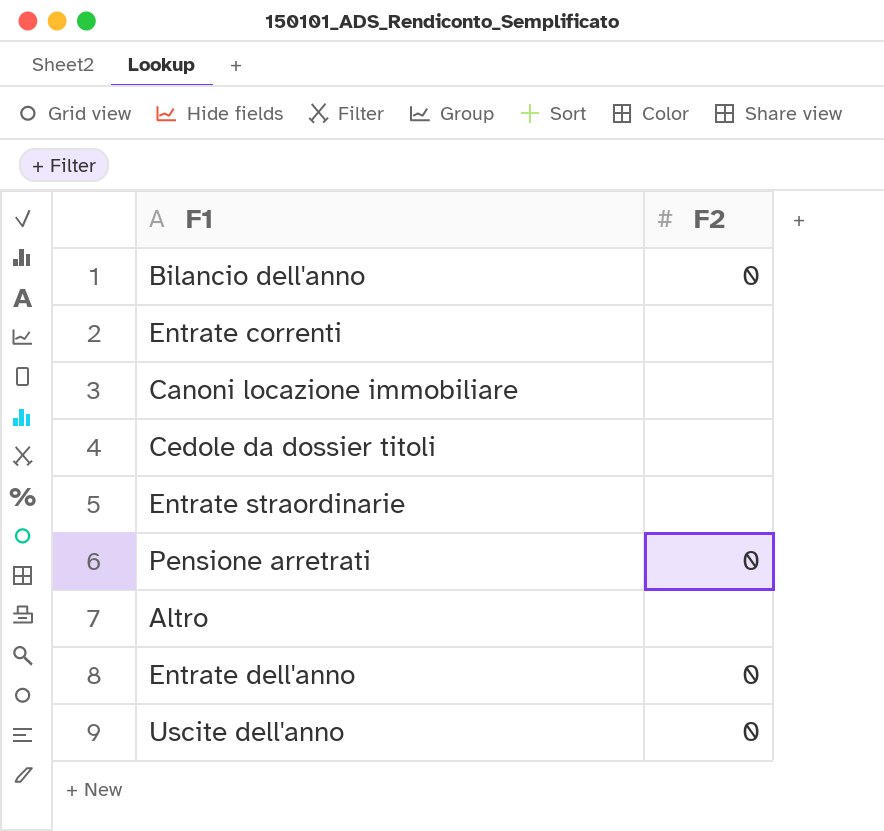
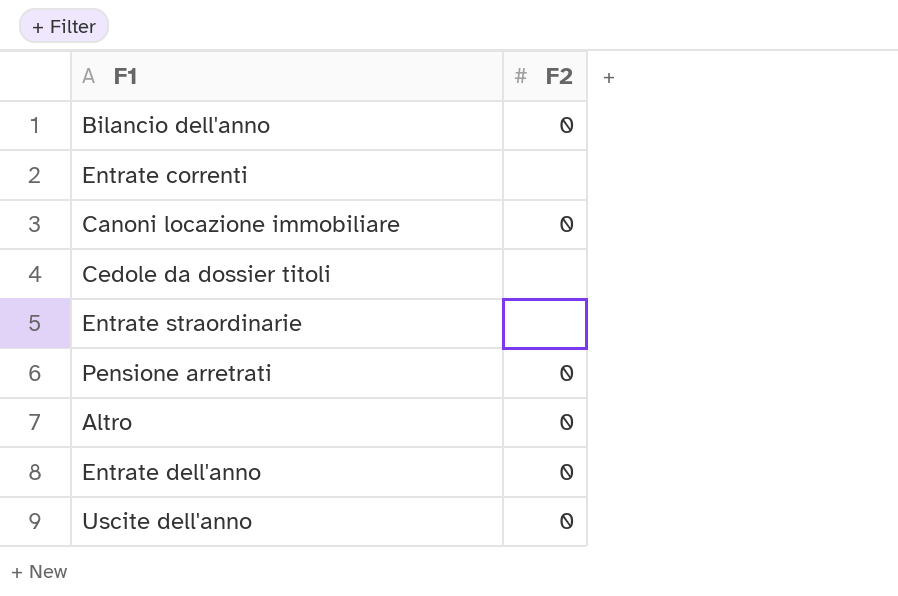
Canoni locazione immobiliare | F2: none -> 0
Altro | F2: none -> 0

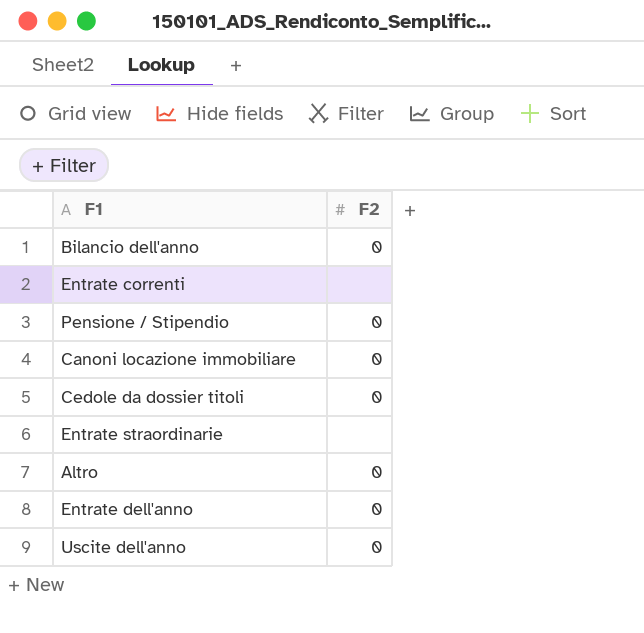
row Pensione arretrati: 0 -> none
row Pensione / Stipendio: none -> 0
Cedole da dossier titoli | F2: none -> 0

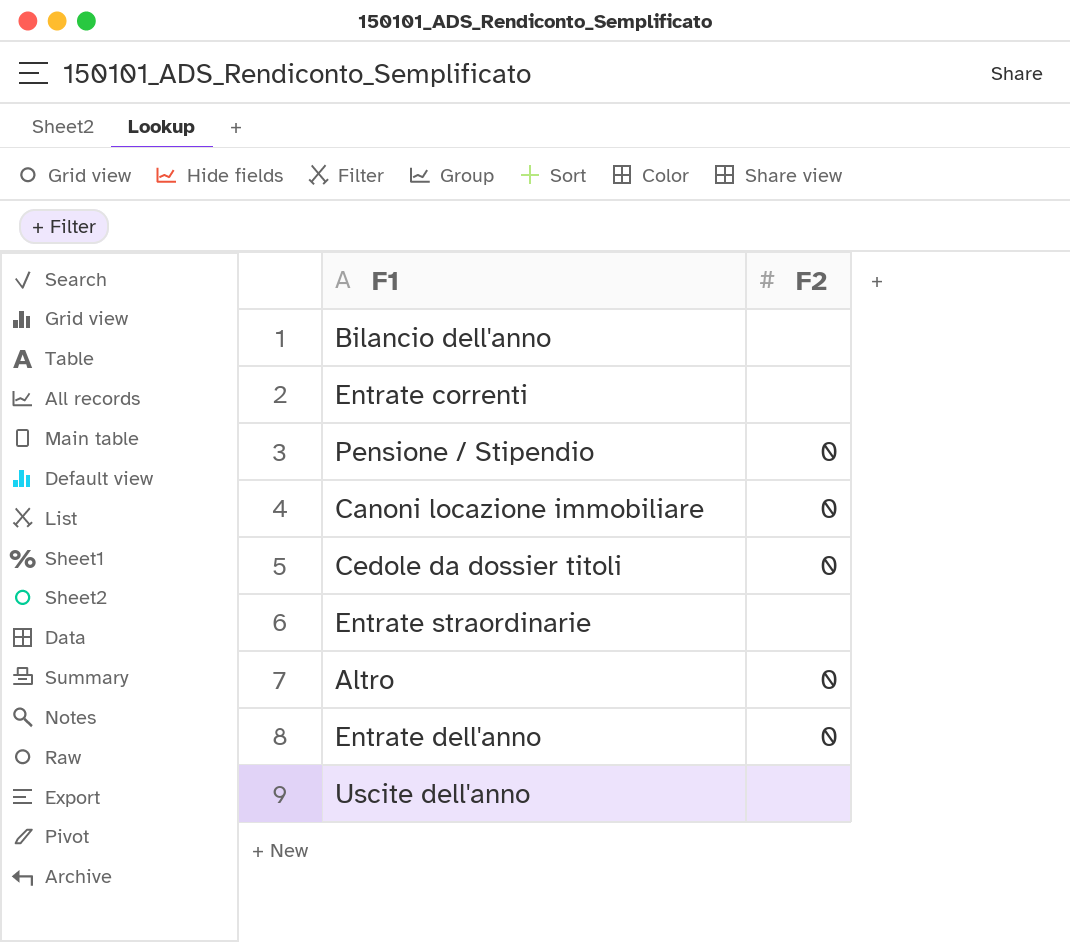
Bilancio dell'anno | F2: 0 -> none
Uscite dell'anno | F2: 0 -> none

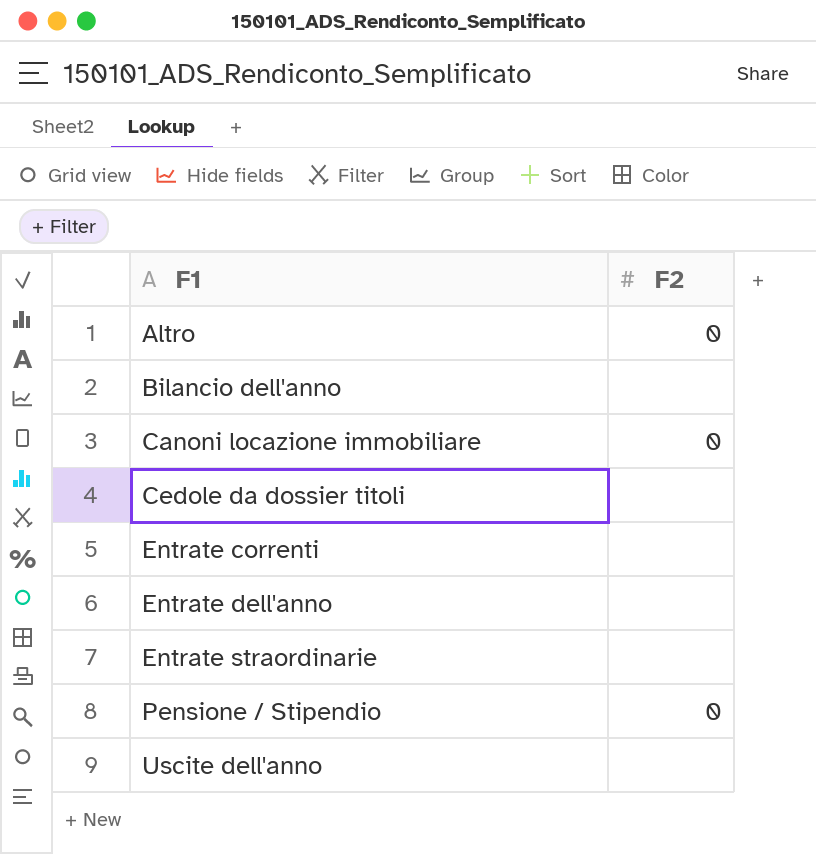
row order: none -> F1 ascending
Cedole da dossier titoli | F2: 0 -> none
Entrate dell'anno | F2: 0 -> none

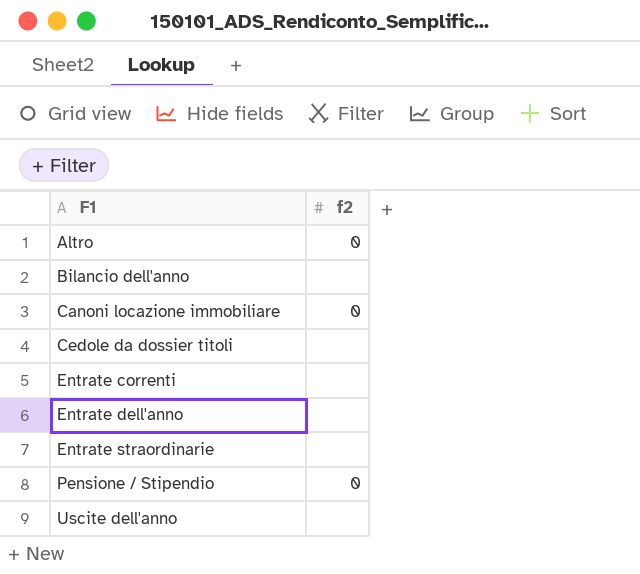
column name: F2 -> f2

